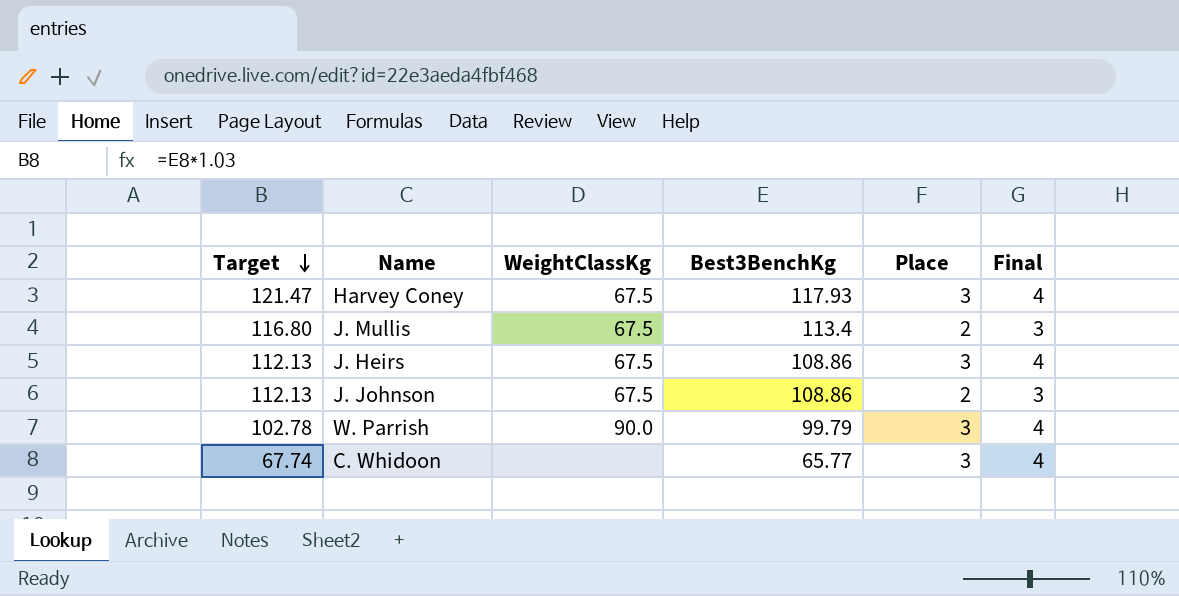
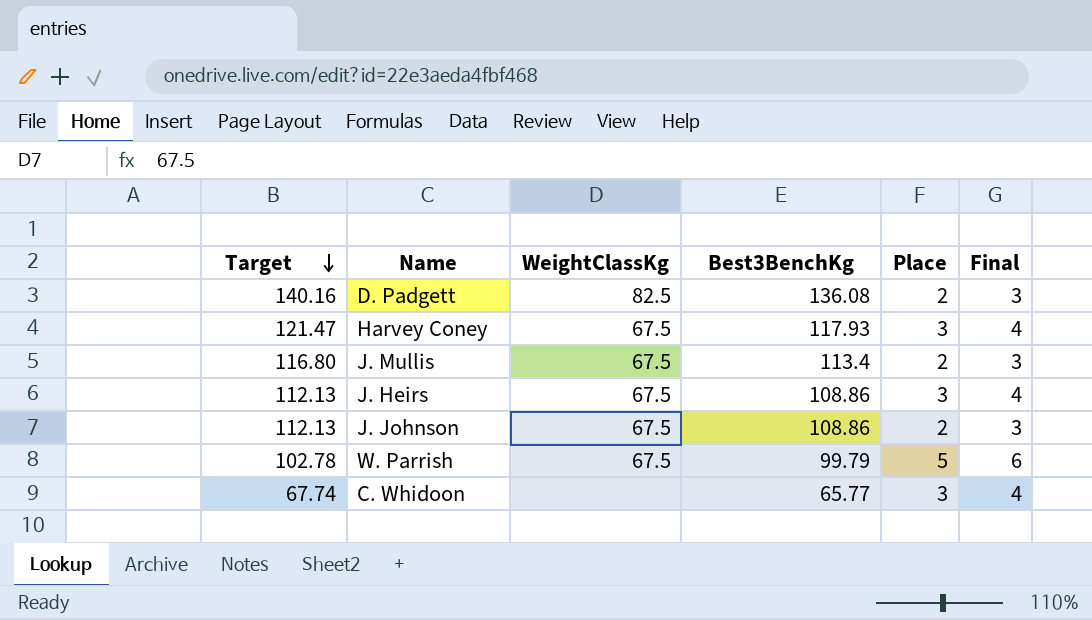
row D. Padgett: none -> 140.16 | 82.5 | 136.08 | 2 | 3
W. Parrish | WeightClassKg: 90.0 -> 67.5
W. Parrish | Place: 3 -> 5
W. Parrish | Final: 4 -> 6

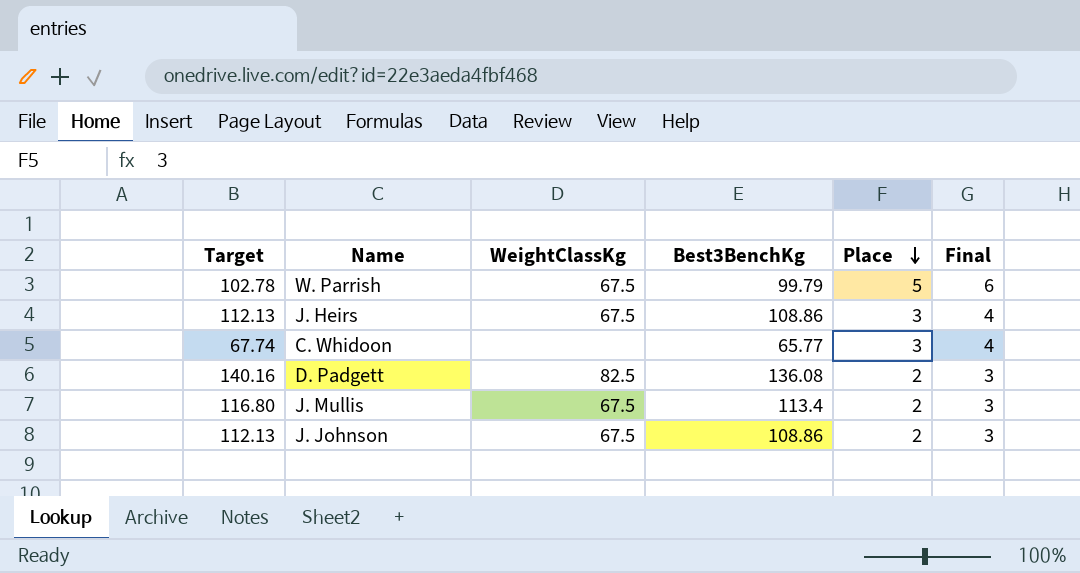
row order: Target descending -> Place descending
row Harvey Coney: 121.47 | 67.5 | 117.93 | 3 | 4 -> none

